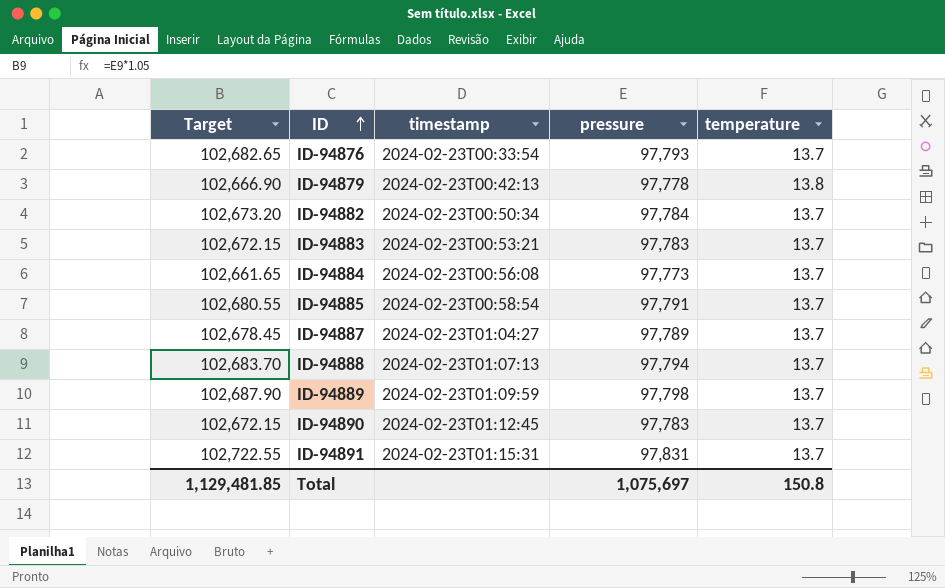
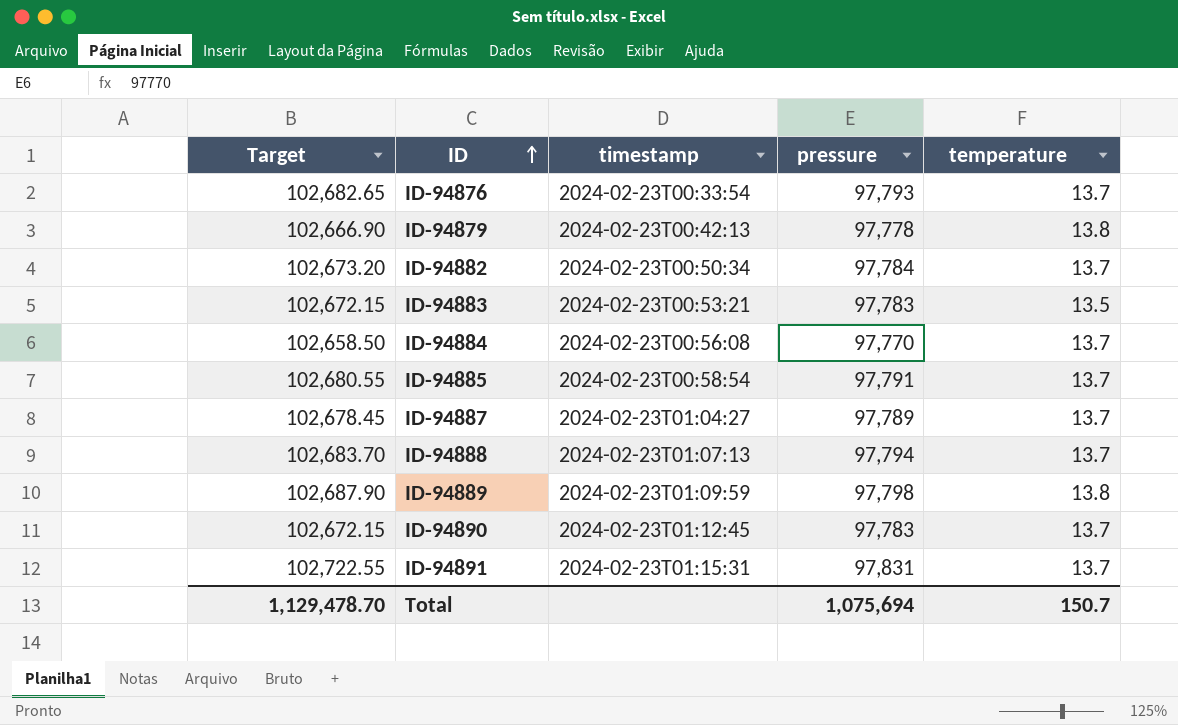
ID-94883 | temperature: 13.7 -> 13.5
ID-94884 | Target: 102,661.65 -> 102,658.50
ID-94884 | pressure: 97,773 -> 97,770
ID-94889 | temperature: 13.7 -> 13.8
Total | Target: 1,129,481.85 -> 1,129,478.70
Total | pressure: 1,075,697 -> 1,075,694
Total | temperature: 150.8 -> 150.7

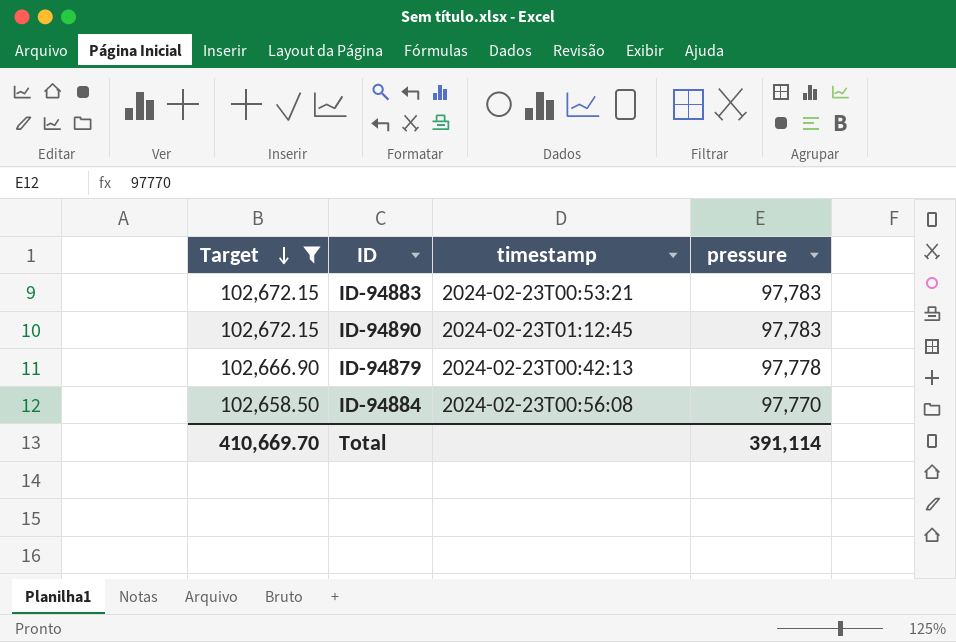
filter: none -> Target <= 102,672.15
row order: ID ascending -> Target descending
column temperature | position: 5 -> none
Total | Target: 1,129,478.70 -> 410,669.70
Total | pressure: 1,075,694 -> 391,114

